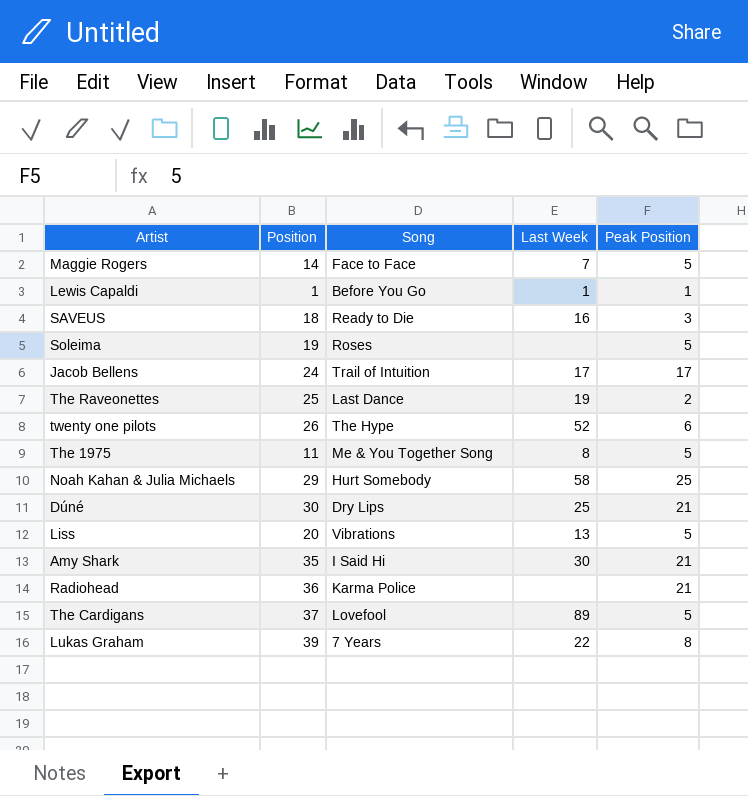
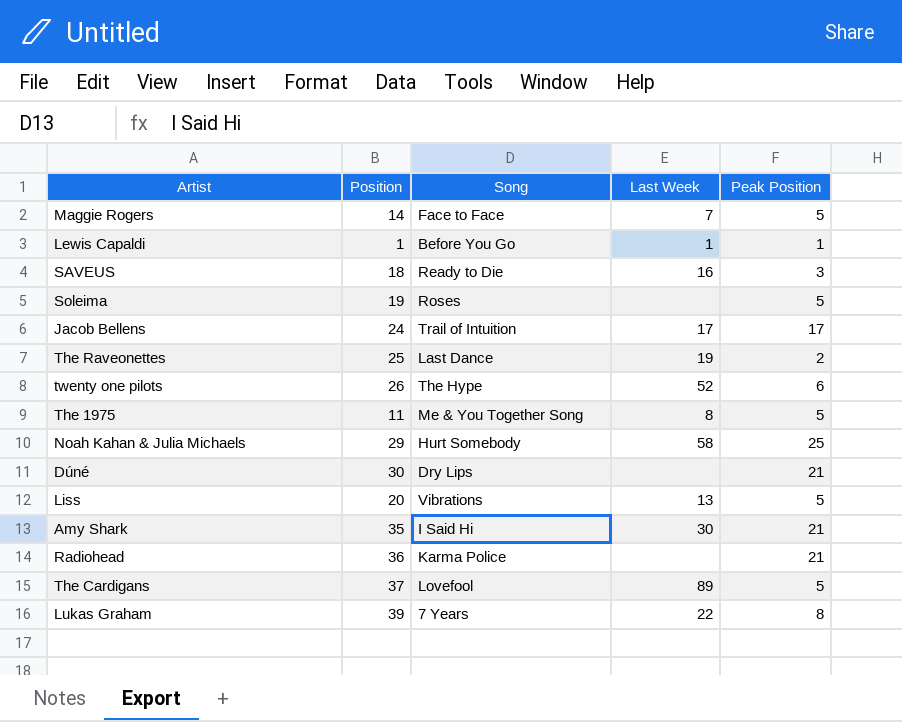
Dúné | Last Week: 25 -> none

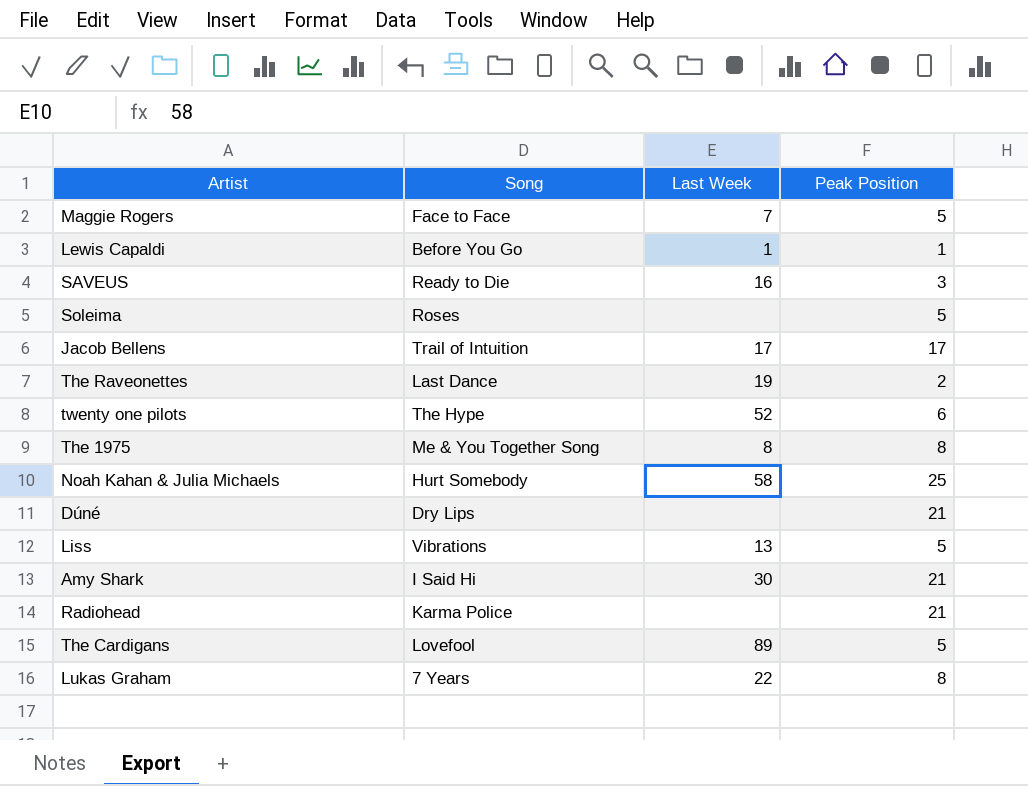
column Position | position: 2 -> none
The 1975 | Peak Position: 5 -> 8

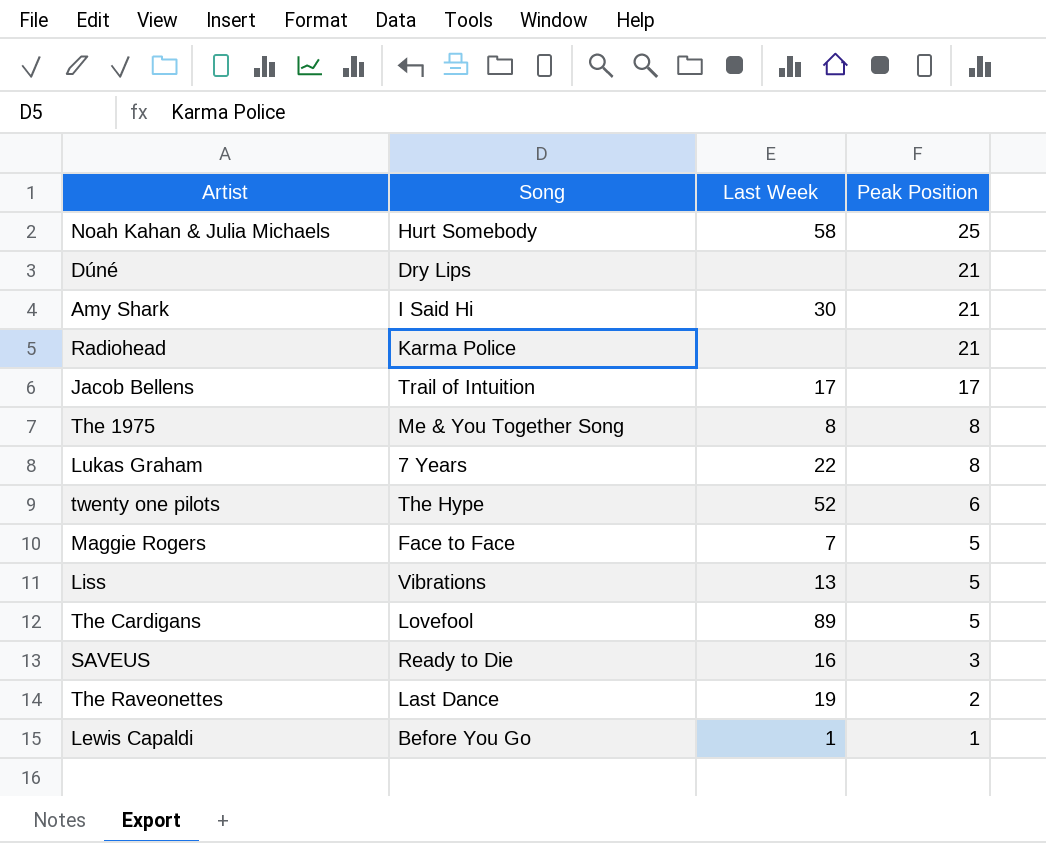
row order: none -> Peak Position descending
row Soleima: Roses | none | 5 -> none

